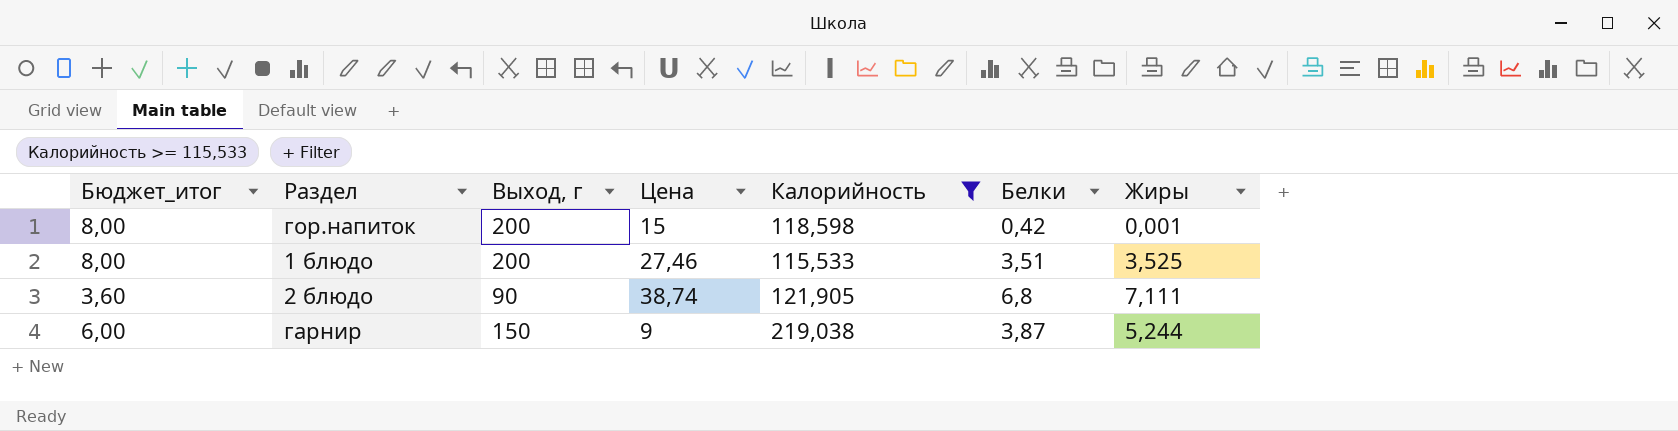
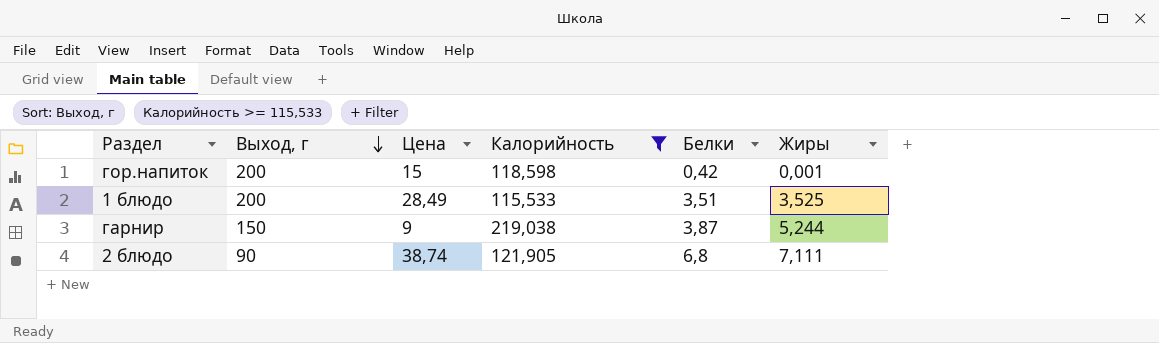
row order: none -> Выход, г descending
column Бюджет_итог | formula: [Выход, г] * 0,04 -> none
1 блюдо | Цена: 27,46 -> 28,49

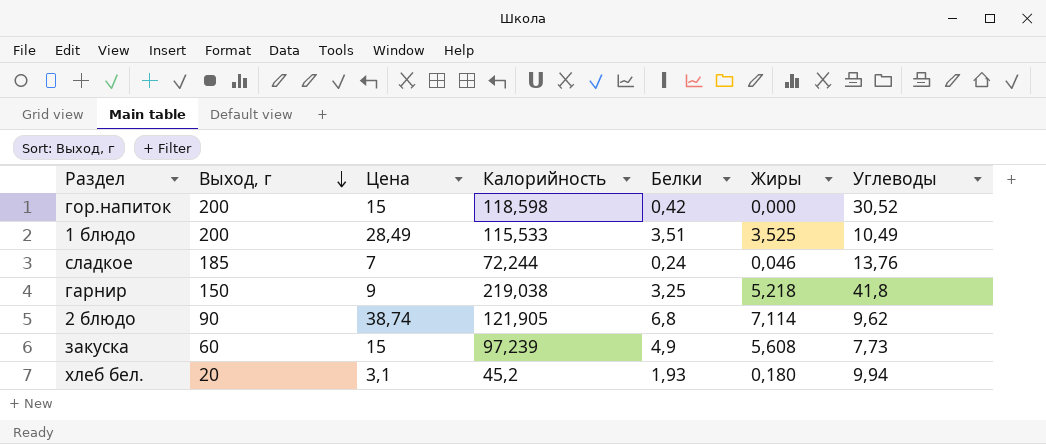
filter: Калорийность >= 115,533 -> none
column Углеводы | position: none -> 7
гор.напиток | Жиры: 0,001 -> 0,000
гарнир | Белки: 3,87 -> 3,25
гарнир | Жиры: 5,244 -> 5,218
2 блюдо | Жиры: 7,111 -> 7,114

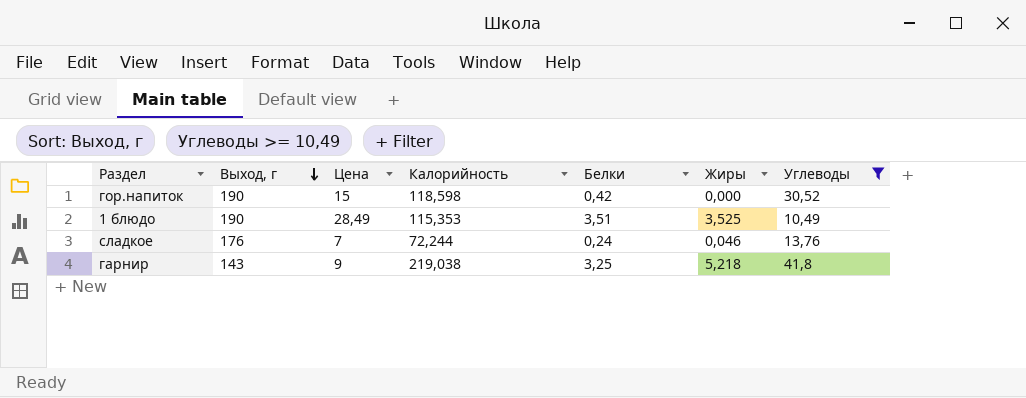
filter: none -> Углеводы >= 10,49
гор.напиток | Выход, г: 200 -> 190
1 блюдо | Выход, г: 200 -> 190
1 блюдо | Калорийность: 115,533 -> 115,353
сладкое | Выход, г: 185 -> 176
гарнир | Выход, г: 150 -> 143

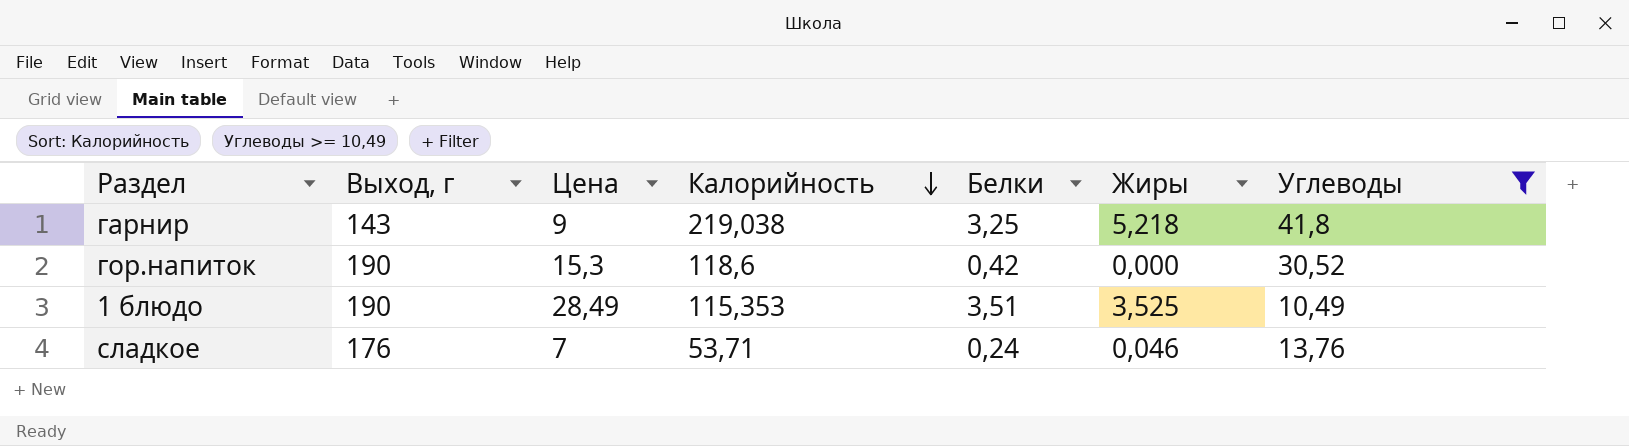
row order: Выход, г descending -> Калорийность descending
гор.напиток | Цена: 15 -> 15,3
гор.напиток | Калорийность: 118,598 -> 118,6
сладкое | Калорийность: 72,244 -> 53,71

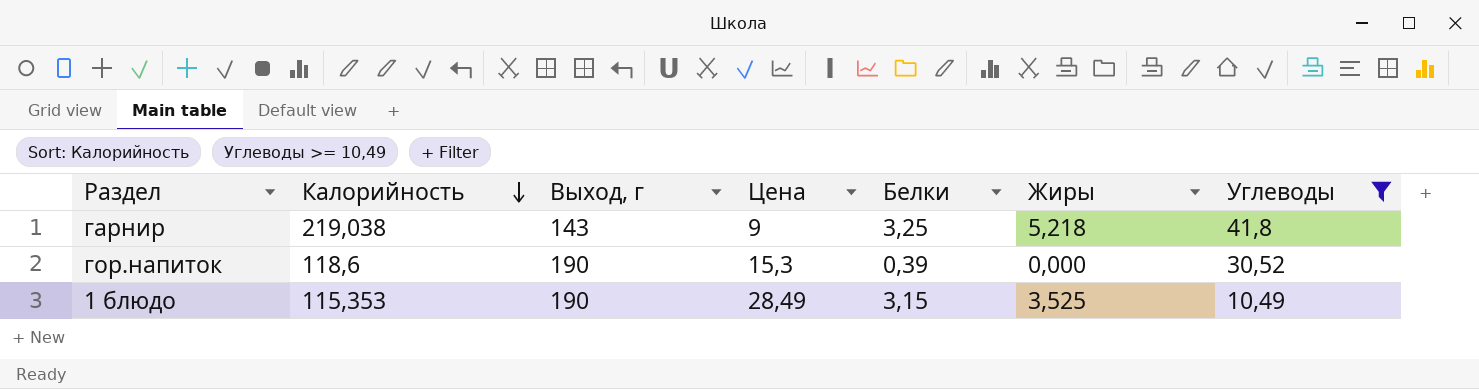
column Калорийность | position: 4 -> 2
row сладкое: 176 | 7 | 53,71 | 0,24 | 0,046 | 13,76 -> none
гор.напиток | Белки: 0,42 -> 0,39
1 блюдо | Белки: 3,51 -> 3,15

